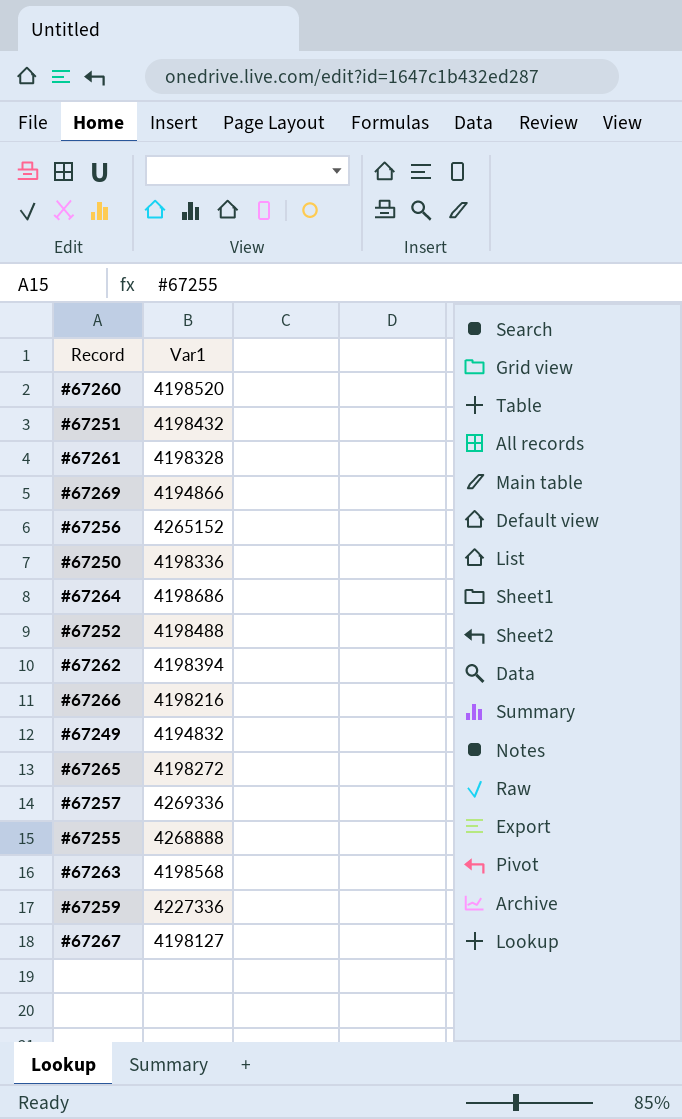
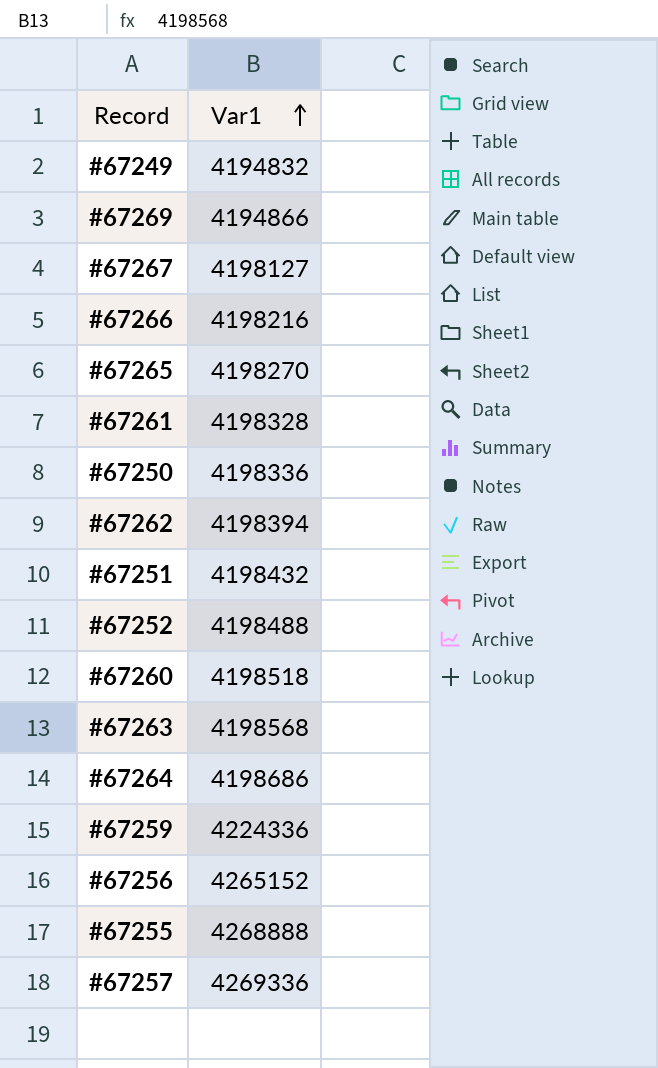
row order: none -> Var1 ascending
#67265 | Var1: 4198272 -> 4198270
#67260 | Var1: 4198520 -> 4198518
#67259 | Var1: 4227336 -> 4224336

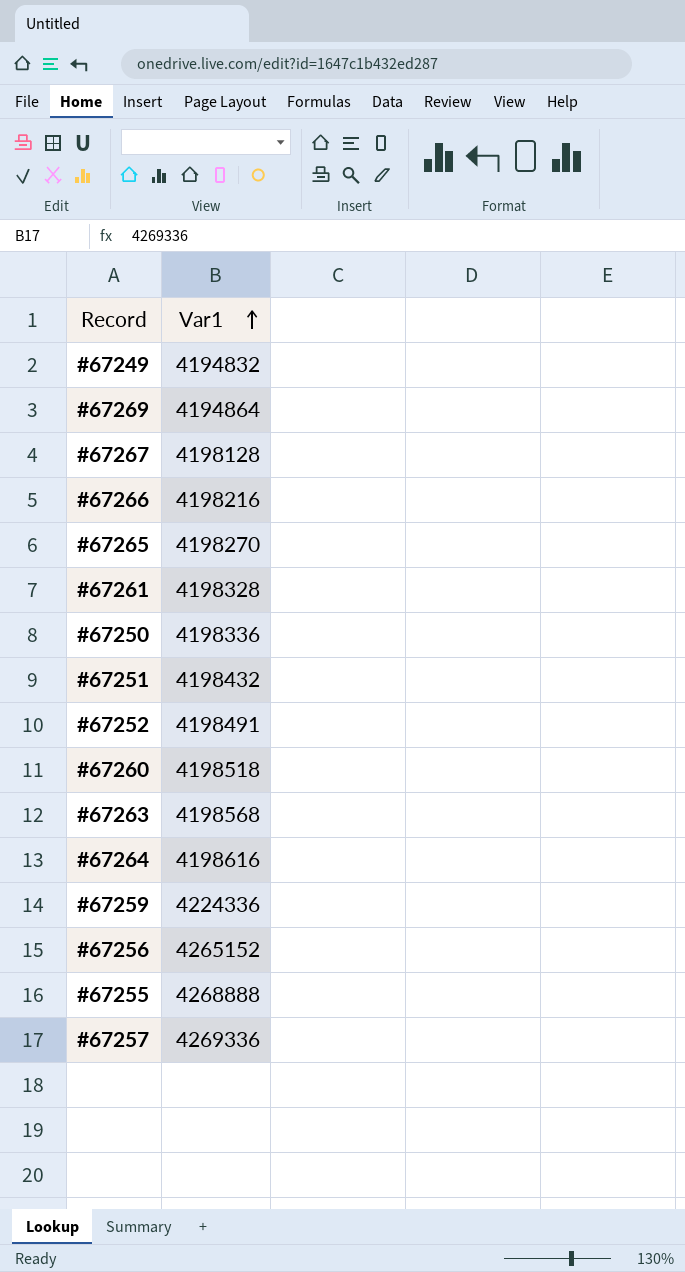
row #67262: 4198394 -> none
#67269 | Var1: 4194866 -> 4194864
#67267 | Var1: 4198127 -> 4198128
#67252 | Var1: 4198488 -> 4198491
#67264 | Var1: 4198686 -> 4198616

